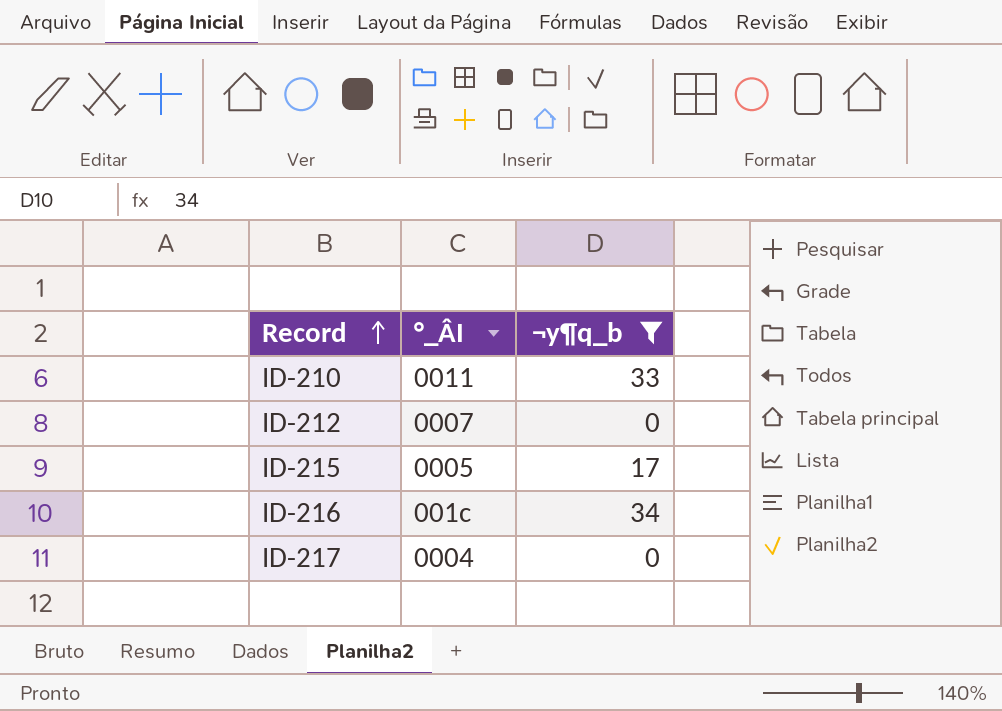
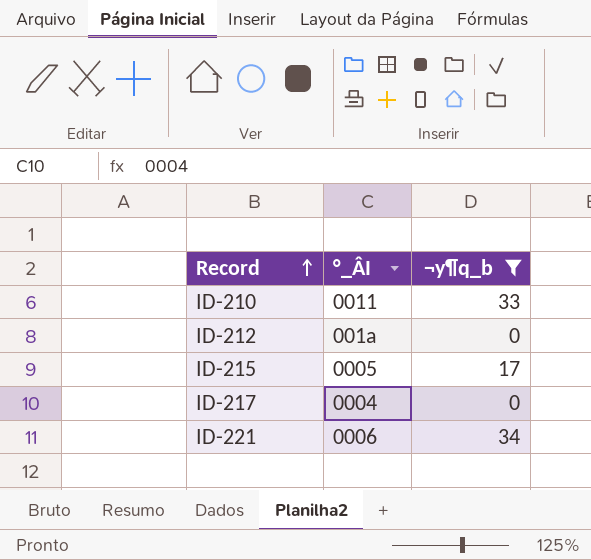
row ID-216: 001c | 34 -> none
ID-212 | °_ÂI: 0007 -> 001a
row ID-221: none -> 0006 | 34

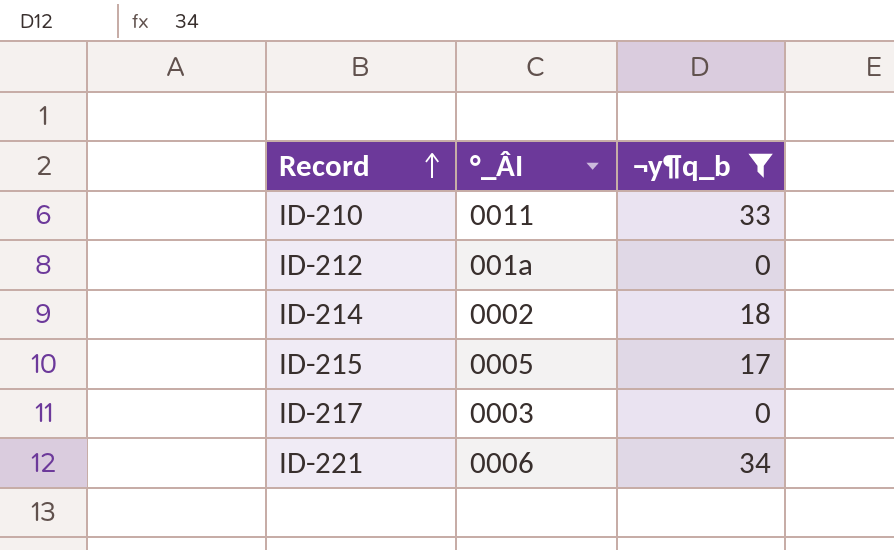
row ID-214: none -> 0002 | 18
ID-217 | °_ÂI: 0004 -> 0003

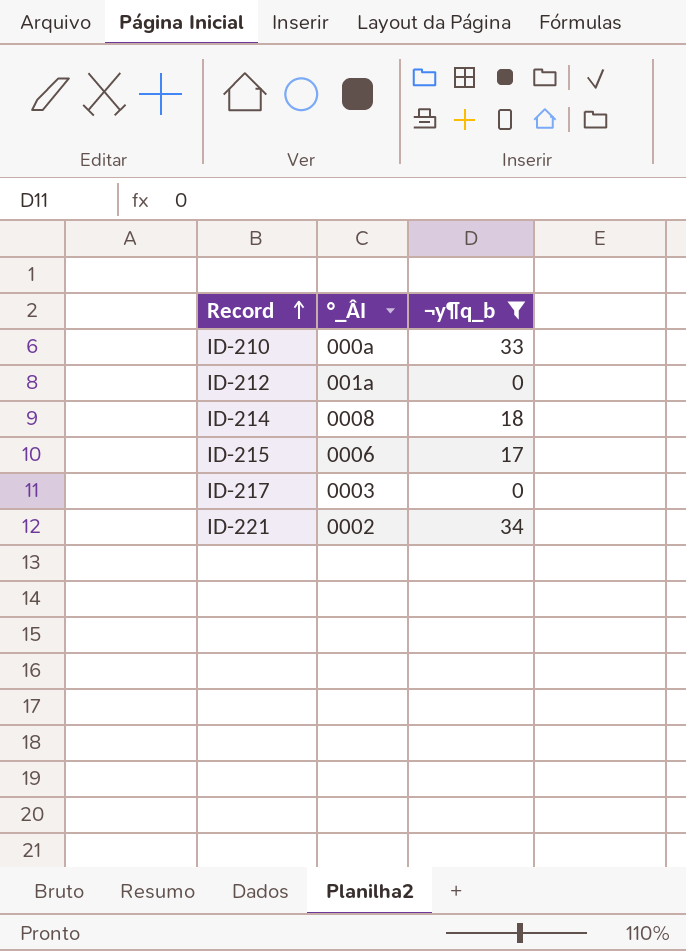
ID-210 | °_ÂI: 0011 -> 000a
ID-214 | °_ÂI: 0002 -> 0008
ID-215 | °_ÂI: 0005 -> 0006
ID-221 | °_ÂI: 0006 -> 0002

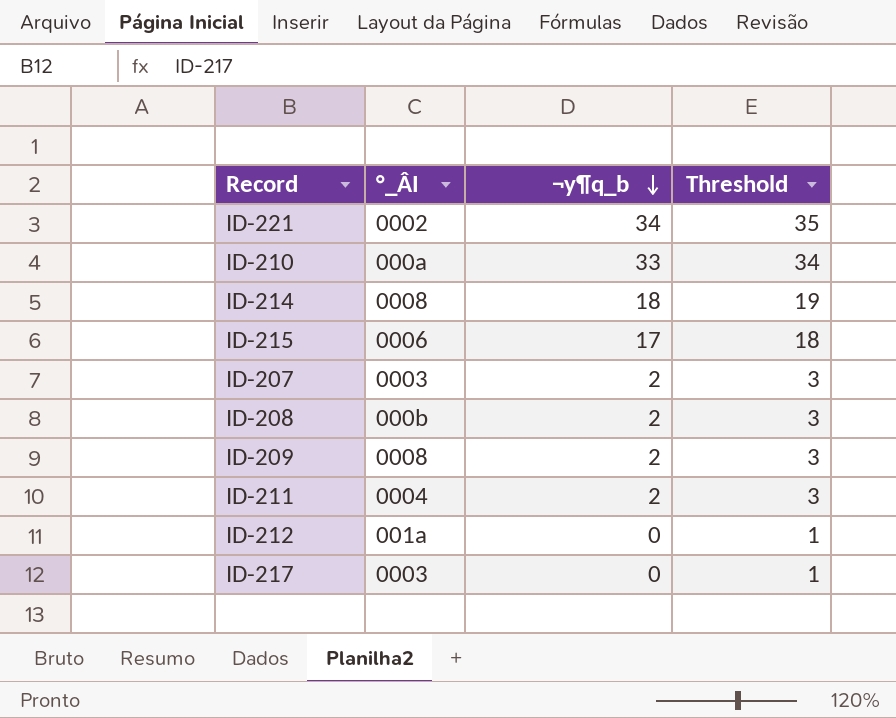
filter: ¬y¶q_b != 2 -> none
row order: Record ascending -> ¬y¶q_b descending
column Threshold | formula: none -> [¬y¶q_b] + 1

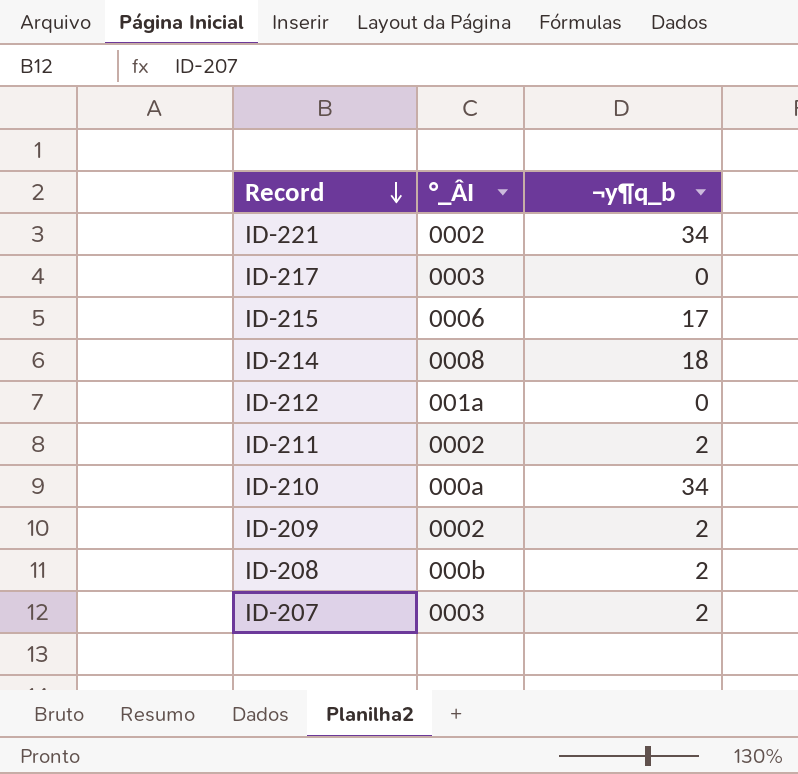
row order: ¬y¶q_b descending -> Record descending
column Threshold | formula: [¬y¶q_b] + 1 -> none
ID-211 | °_ÂI: 0004 -> 0002
ID-210 | ¬y¶q_b: 33 -> 34
ID-209 | °_ÂI: 0008 -> 0002

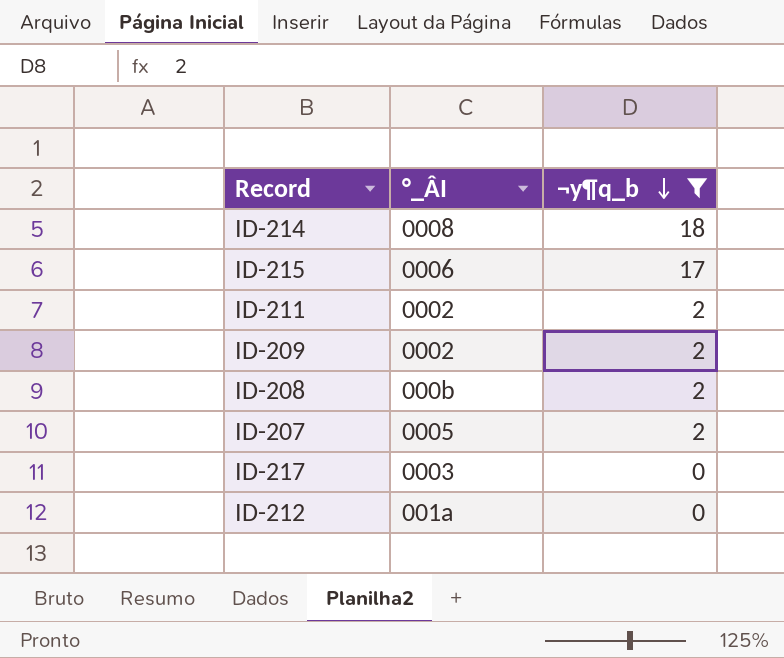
filter: none -> ¬y¶q_b != 34
row order: Record descending -> ¬y¶q_b descending
ID-207 | °_ÂI: 0003 -> 0005

